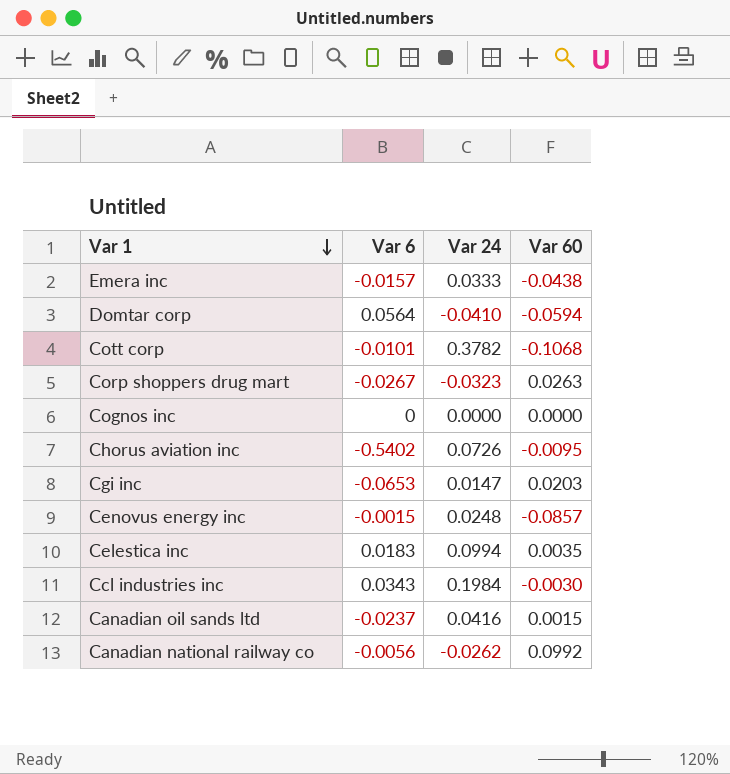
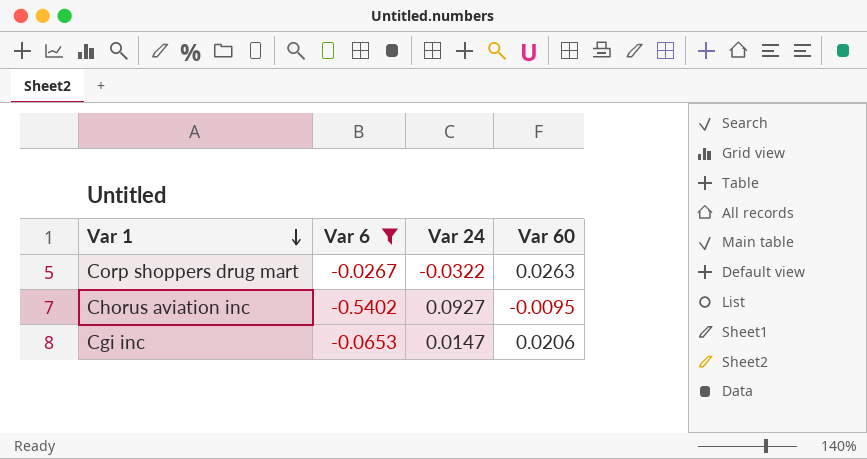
filter: none -> Var 6 <= -0.0267
Corp shoppers drug mart | Var 24: -0.0323 -> -0.0322
Chorus aviation inc | Var 24: 0.0726 -> 0.0927
Cgi inc | Var 60: 0.0203 -> 0.0206

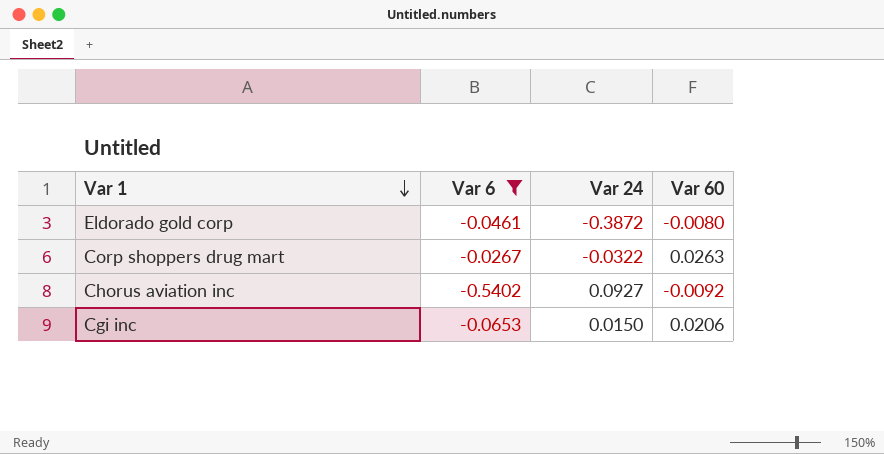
row Eldorado gold corp: none -> -0.0461 | -0.3872 | -0.0080
Chorus aviation inc | Var 60: -0.0095 -> -0.0092
Cgi inc | Var 24: 0.0147 -> 0.0150

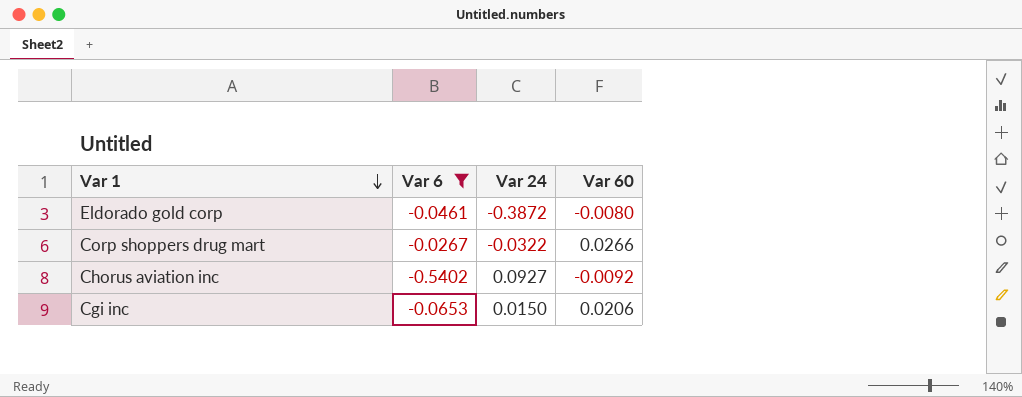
Corp shoppers drug mart | Var 60: 0.0263 -> 0.0266

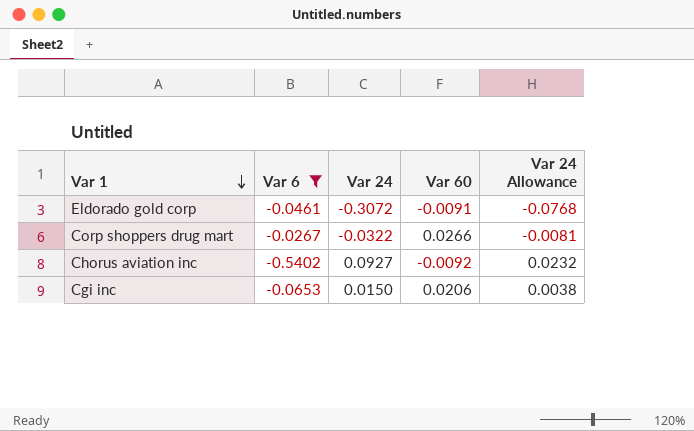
column Var 24 Allowance | formula: none -> [Var 24] * 0.25
Eldorado gold corp | Var 24: -0.3872 -> -0.3072
Eldorado gold corp | Var 60: -0.0080 -> -0.0091

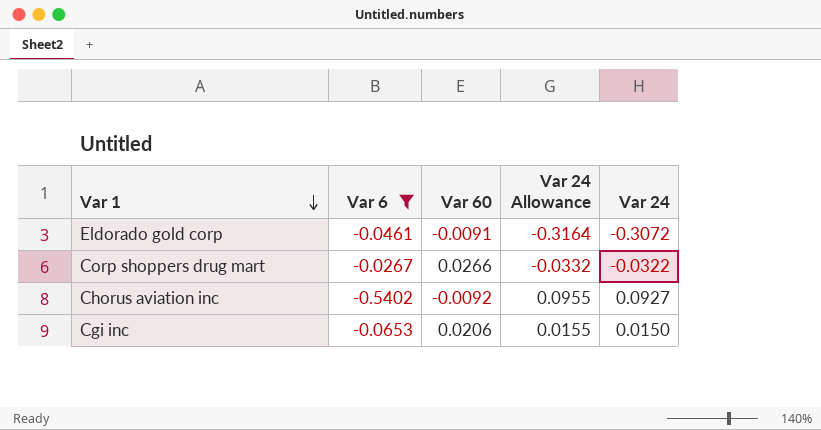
column Var 24 Allowance | formula: [Var 24] * 0.25 -> [Var 24] * 1.03
column Var 24 | position: 3 -> 5

